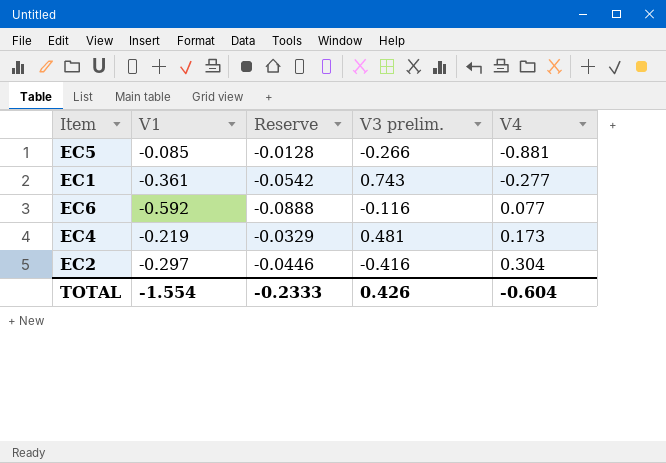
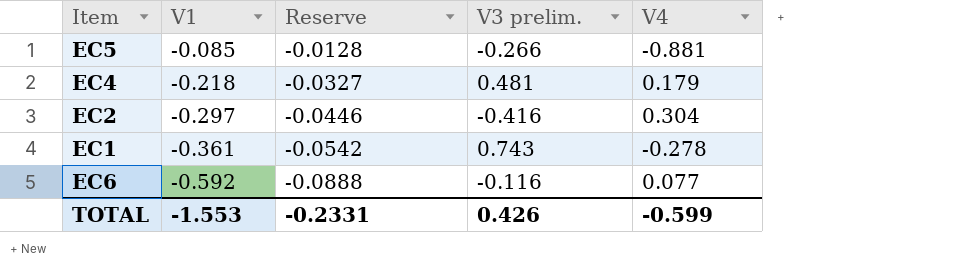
row order: V4 ascending -> V1 descending
EC4 | V1: -0.219 -> -0.218
EC4 | Reserve: -0.0329 -> -0.0327
EC4 | V4: 0.173 -> 0.179
EC1 | V4: -0.277 -> -0.278
TOTAL | V1: -1.554 -> -1.553
TOTAL | Reserve: -0.2333 -> -0.2331
TOTAL | V4: -0.604 -> -0.599

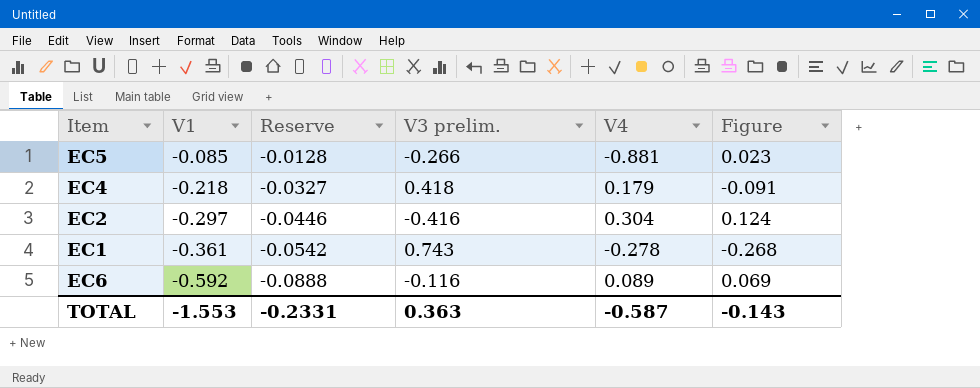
column Figure | formula: none -> [V1] * [V3 prelim.]
EC4 | V3 prelim.: 0.481 -> 0.418
EC6 | V4: 0.077 -> 0.089
TOTAL | V3 prelim.: 0.426 -> 0.363
TOTAL | V4: -0.599 -> -0.587

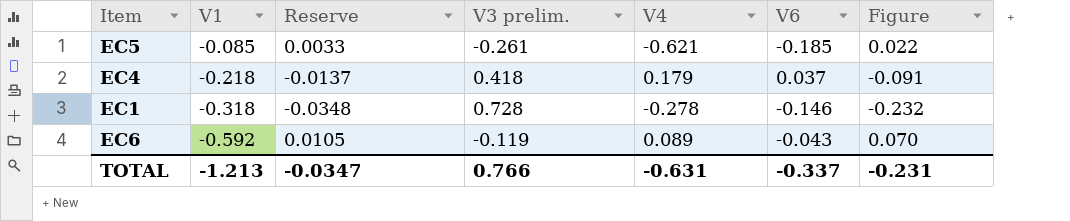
column Reserve | formula: [V1] * 0.15 -> [Figure] * 0.15
column V6 | position: none -> 6
row EC2: -0.297 | -0.0446 | -0.416 | 0.304 | 0.124 -> none
EC5 | V3 prelim.: -0.266 -> -0.261
EC5 | V4: -0.881 -> -0.621
EC5 | Figure: 0.023 -> 0.022
EC1 | V1: -0.361 -> -0.318
EC1 | V3 prelim.: 0.743 -> 0.728
EC1 | Figure: -0.268 -> -0.232
EC6 | V3 prelim.: -0.116 -> -0.119
EC6 | Figure: 0.069 -> 0.070
TOTAL | V1: -1.553 -> -1.213
TOTAL | Reserve: -0.2331 -> -0.0347
TOTAL | V3 prelim.: 0.363 -> 0.766
TOTAL | V4: -0.587 -> -0.631
TOTAL | Figure: -0.143 -> -0.231

